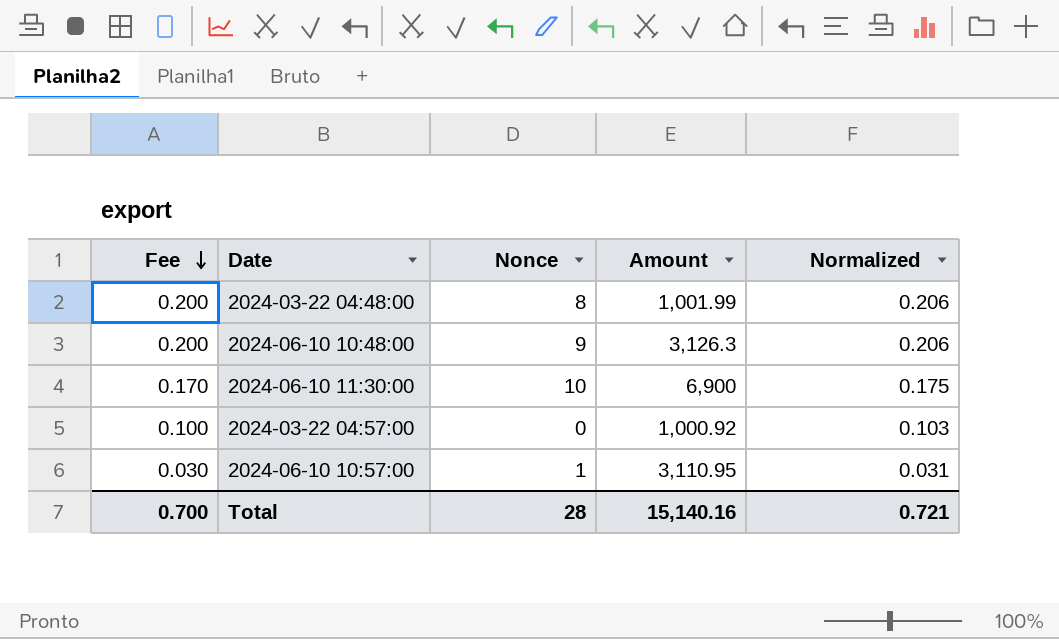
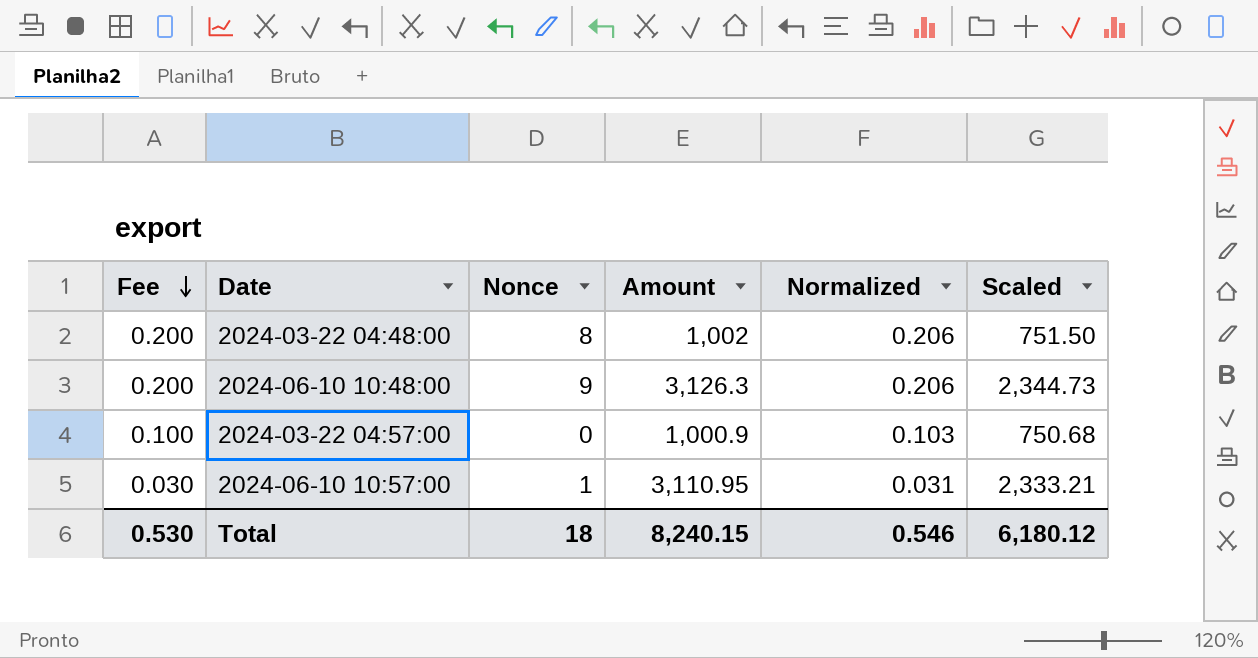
column Scaled | formula: none -> [Amount] * 0.75
row 2024-06-10 11:30:00: 0.170 | 10 | 6,900 | 0.175 -> none
2024-03-22 04:48:00 | Amount: 1,001.99 -> 1,002
2024-03-22 04:57:00 | Amount: 1,000.92 -> 1,000.9
Total | Fee: 0.700 -> 0.530
Total | Nonce: 28 -> 18
Total | Amount: 15,140.16 -> 8,240.15
Total | Normalized: 0.721 -> 0.546

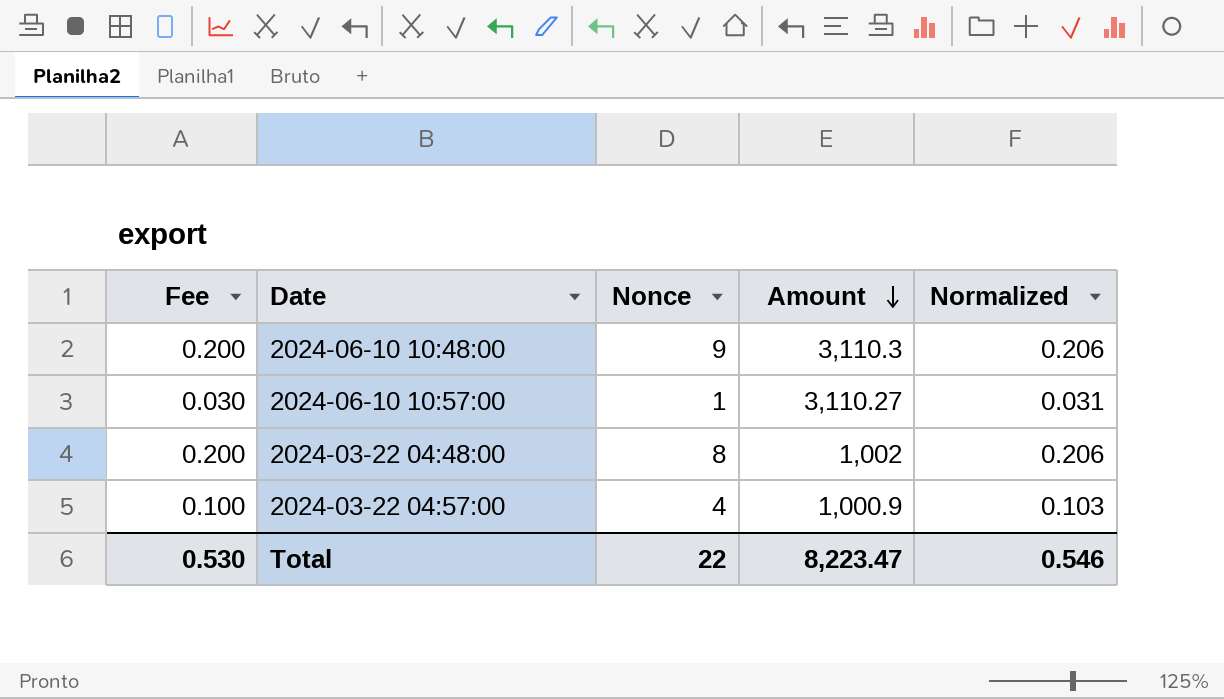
row order: Fee descending -> Amount descending
column Scaled | formula: [Amount] * 0.75 -> none
2024-06-10 10:48:00 | Amount: 3,126.3 -> 3,110.3
2024-06-10 10:57:00 | Amount: 3,110.95 -> 3,110.27
2024-03-22 04:57:00 | Nonce: 0 -> 4
Total | Nonce: 18 -> 22
Total | Amount: 8,240.15 -> 8,223.47

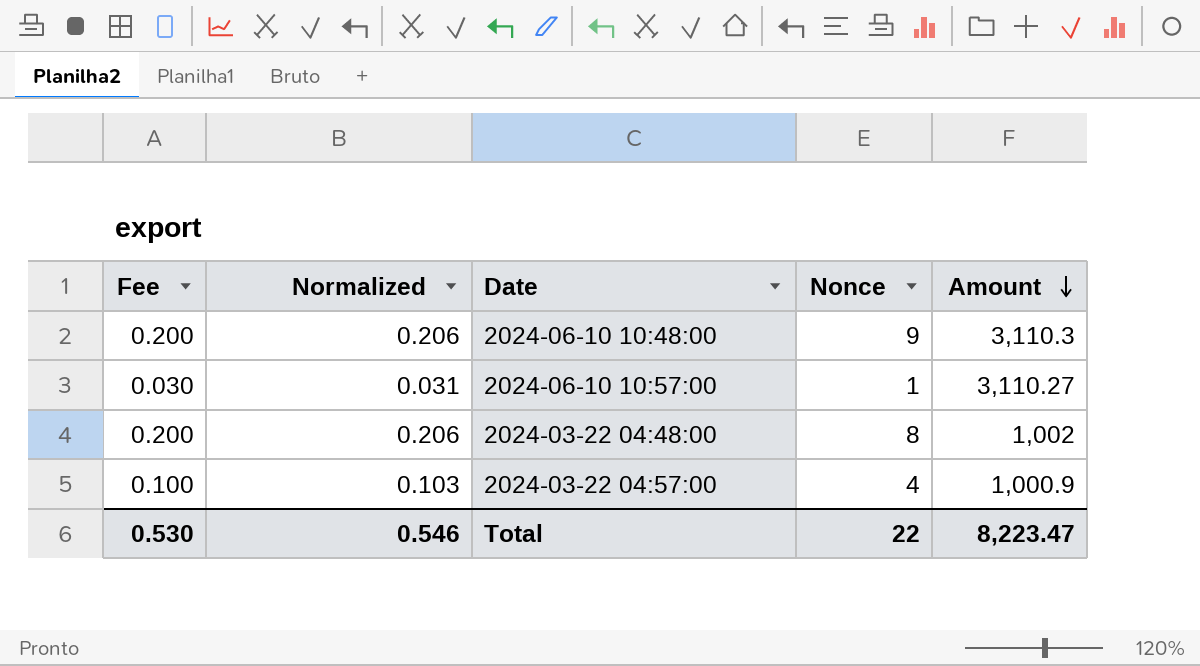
column Normalized | position: 5 -> 2

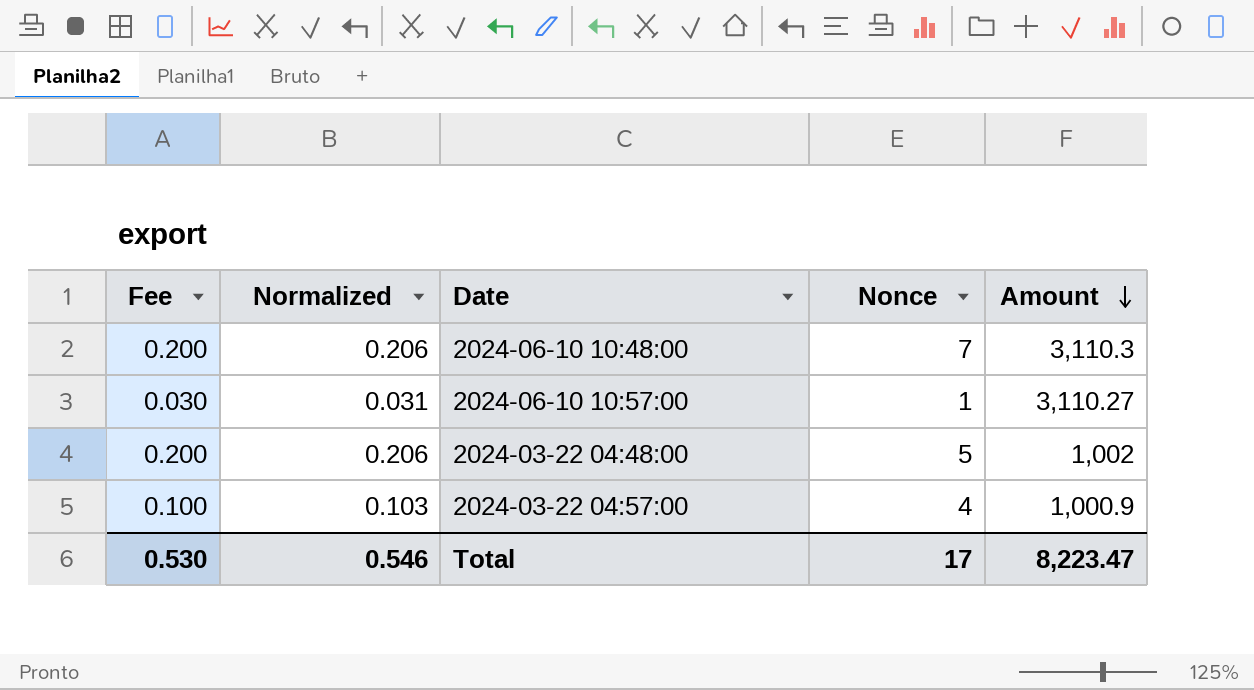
2024-06-10 10:48:00 | Nonce: 9 -> 7
2024-03-22 04:48:00 | Nonce: 8 -> 5
Total | Nonce: 22 -> 17

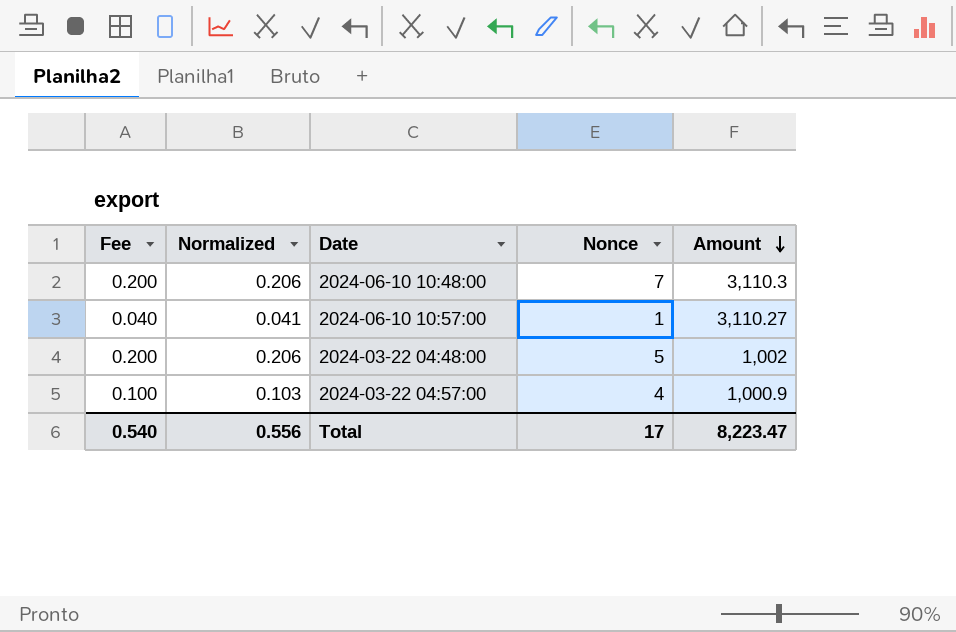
2024-06-10 10:57:00 | Fee: 0.030 -> 0.040
2024-06-10 10:57:00 | Normalized: 0.031 -> 0.041
Total | Fee: 0.530 -> 0.540
Total | Normalized: 0.546 -> 0.556

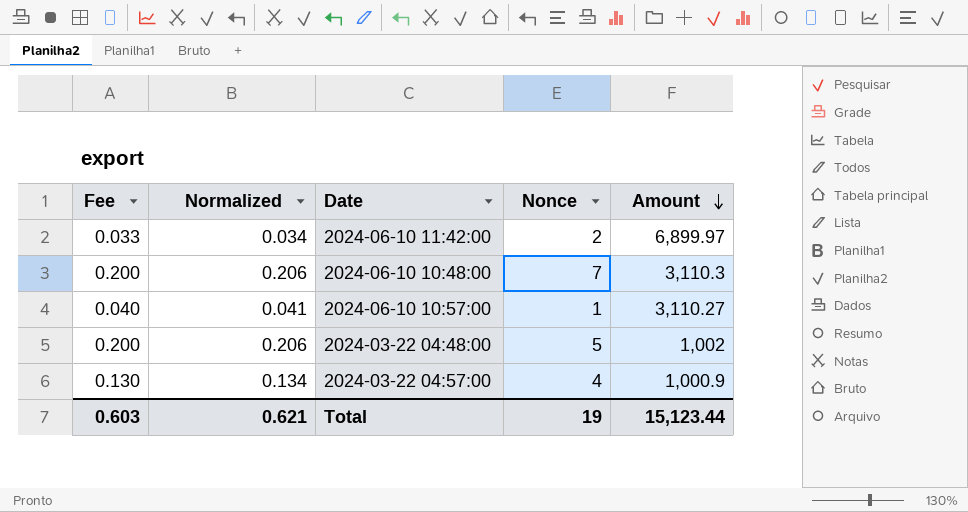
row 2024-06-10 11:42:00: none -> 0.033 | 0.034 | 2 | 6,899.97
2024-03-22 04:57:00 | Fee: 0.100 -> 0.130
2024-03-22 04:57:00 | Normalized: 0.103 -> 0.134
Total | Fee: 0.540 -> 0.603
Total | Normalized: 0.556 -> 0.621
Total | Nonce: 17 -> 19
Total | Amount: 8,223.47 -> 15,123.44

